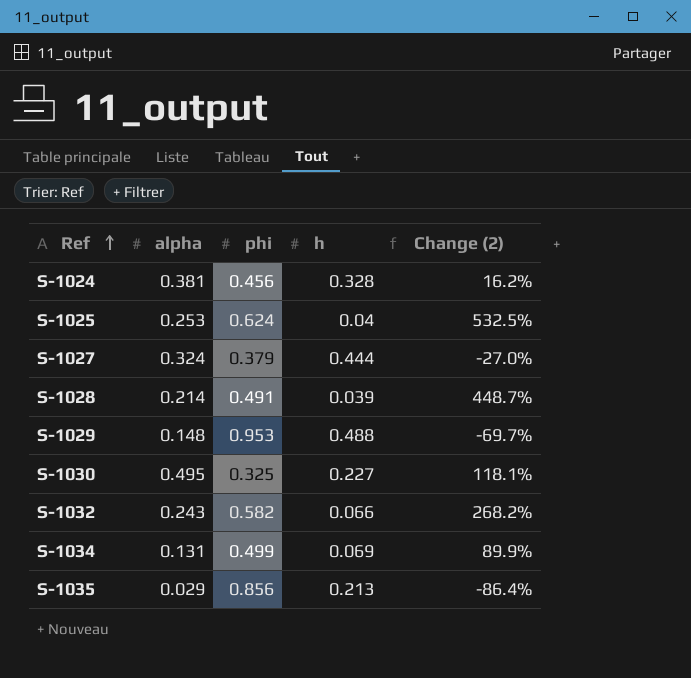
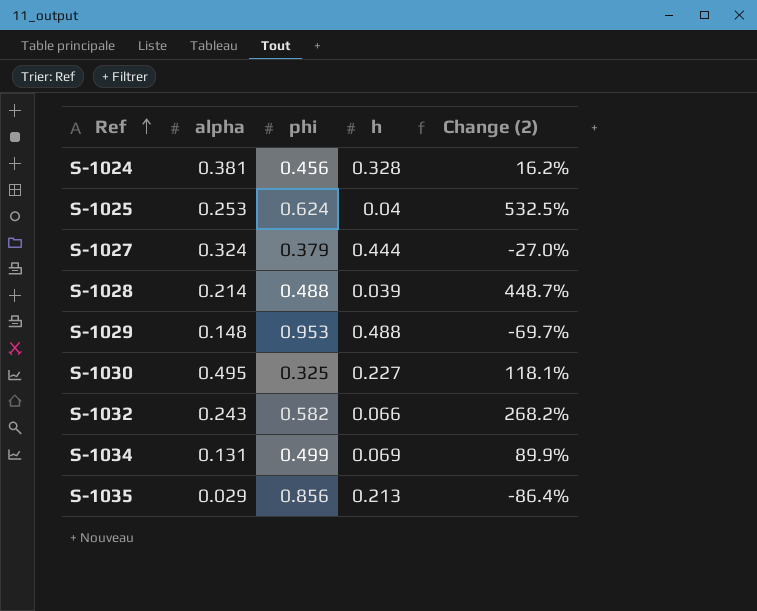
S-1028 | phi: 0.491 -> 0.488

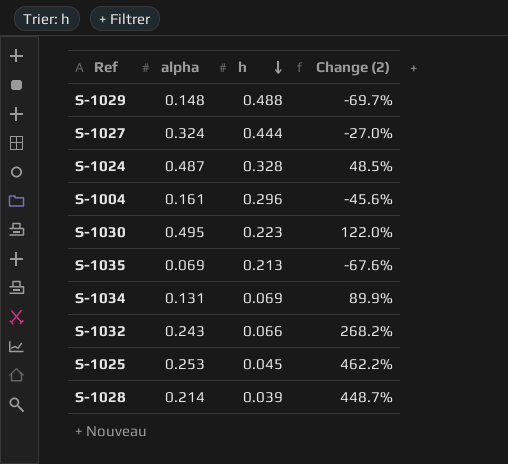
row order: Ref ascending -> h descending
column phi | position: 3 -> none
S-1024 | alpha: 0.381 -> 0.487
S-1024 | Change (2): 16.2% -> 48.5%
row S-1004: none -> 0.161 | 0.296 | -45.6%
S-1030 | h: 0.227 -> 0.223
S-1030 | Change (2): 118.1% -> 122.0%
S-1035 | alpha: 0.029 -> 0.069
S-1035 | Change (2): -86.4% -> -67.6%
S-1025 | h: 0.04 -> 0.045
S-1025 | Change (2): 532.5% -> 462.2%

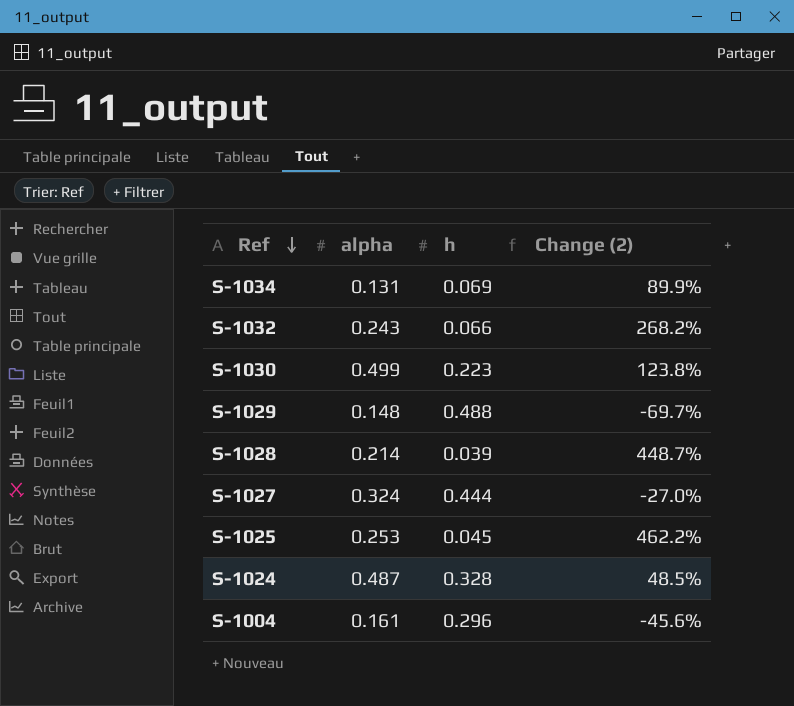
row order: h descending -> Ref descending
row S-1035: 0.069 | 0.213 | -67.6% -> none
S-1030 | alpha: 0.495 -> 0.499
S-1030 | Change (2): 122.0% -> 123.8%

